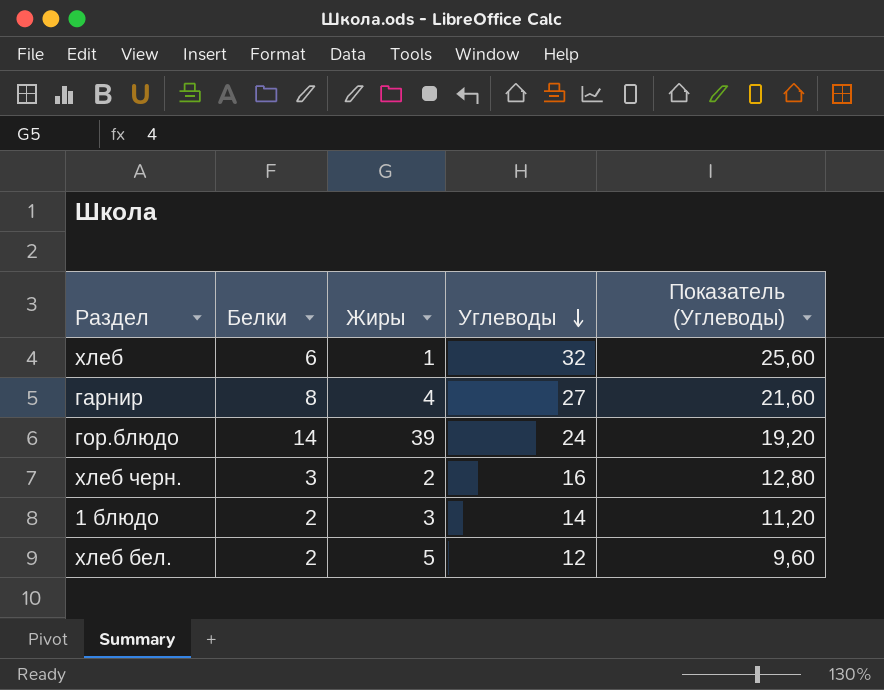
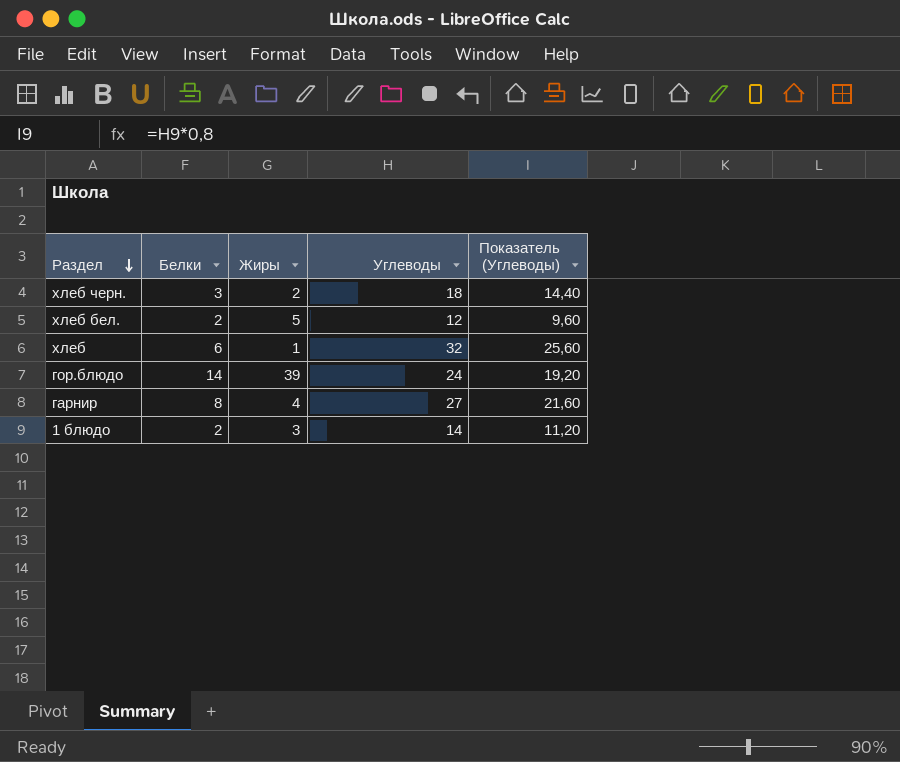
row order: Углеводы descending -> Раздел descending
хлеб черн. | Углеводы: 16 -> 18
хлеб черн. | Показатель (Углеводы): 12,80 -> 14,40

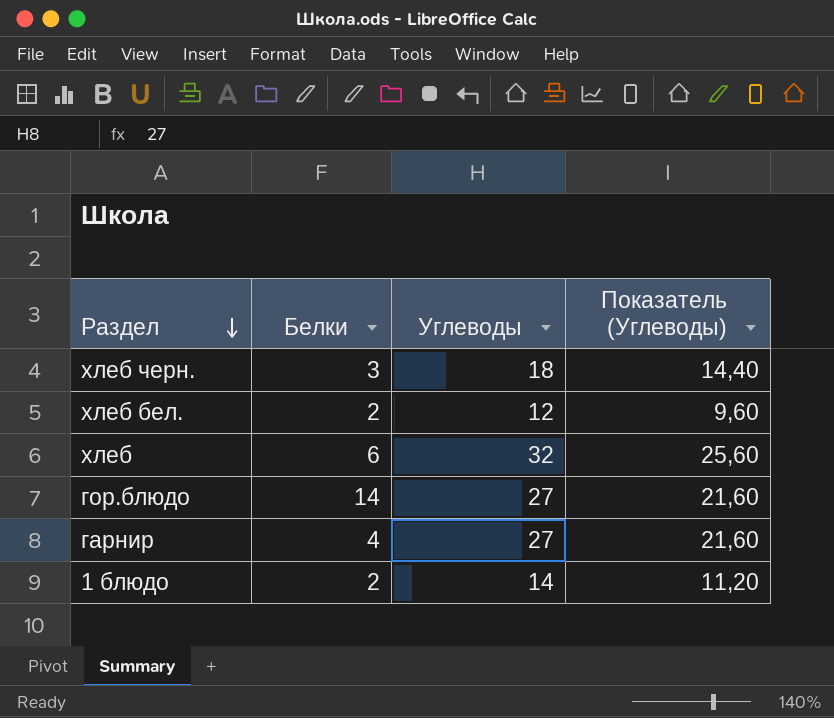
column Жиры | position: 3 -> none
гор.блюдо | Углеводы: 24 -> 27
гор.блюдо | Показатель (Углеводы): 19,20 -> 21,60
гарнир | Белки: 8 -> 4

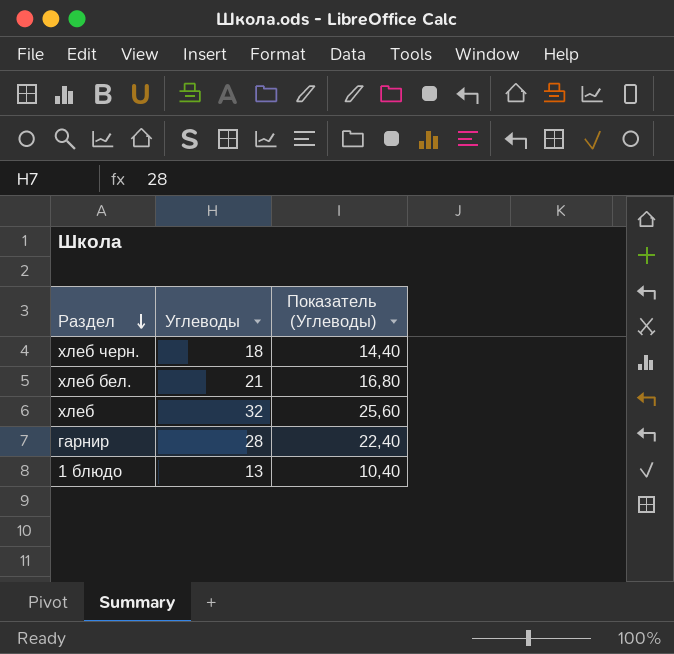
column Белки | position: 2 -> none
row гор.блюдо: 14 | 27 | 21,60 -> none
хлеб бел. | Углеводы: 12 -> 21
хлеб бел. | Показатель (Углеводы): 9,60 -> 16,80
гарнир | Углеводы: 27 -> 28
гарнир | Показатель (Углеводы): 21,60 -> 22,40
1 блюдо | Углеводы: 14 -> 13
1 блюдо | Показатель (Углеводы): 11,20 -> 10,40

